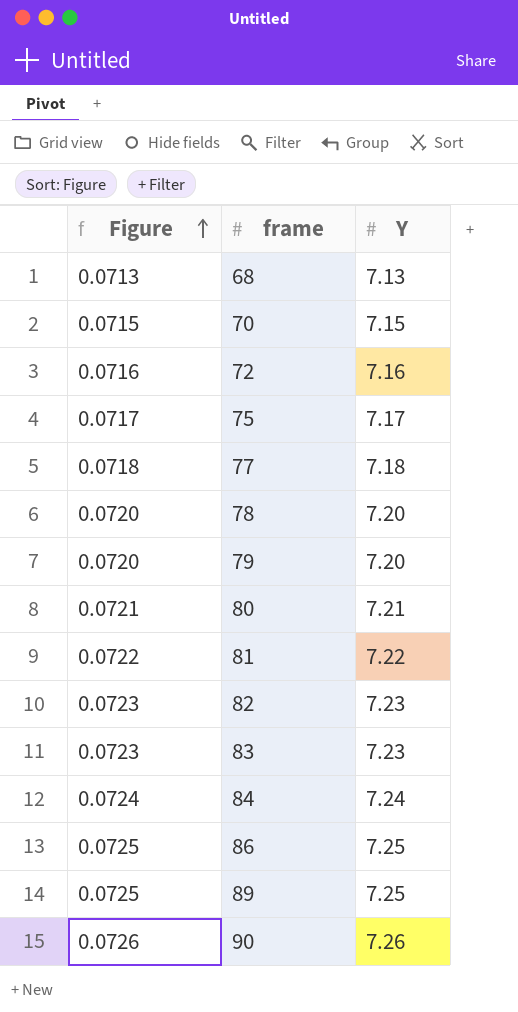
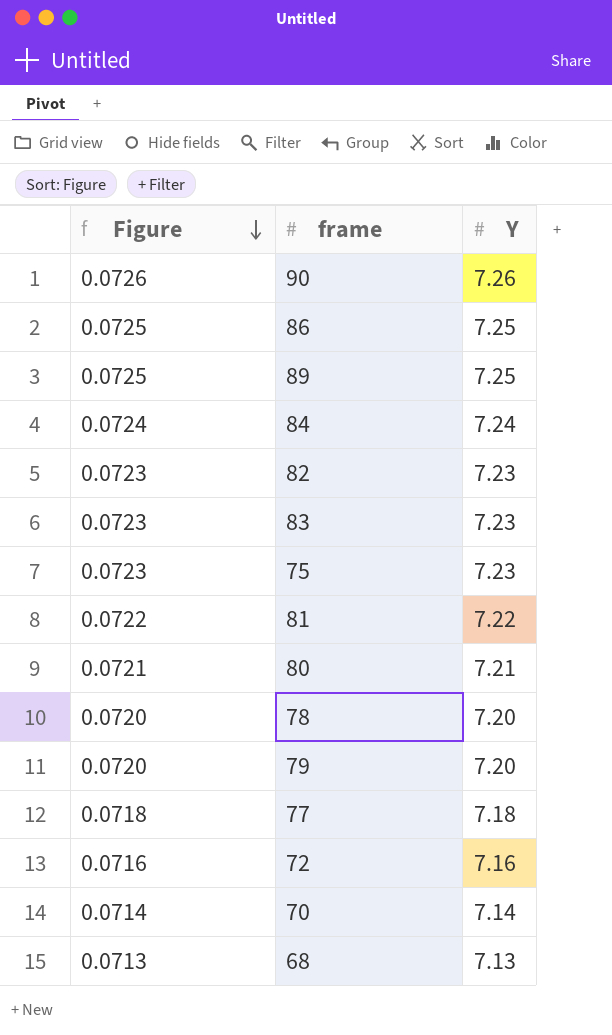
row order: Figure ascending -> Figure descending
75 | Figure: 0.0717 -> 0.0723
75 | Y: 7.17 -> 7.23
70 | Figure: 0.0715 -> 0.0714
70 | Y: 7.15 -> 7.14

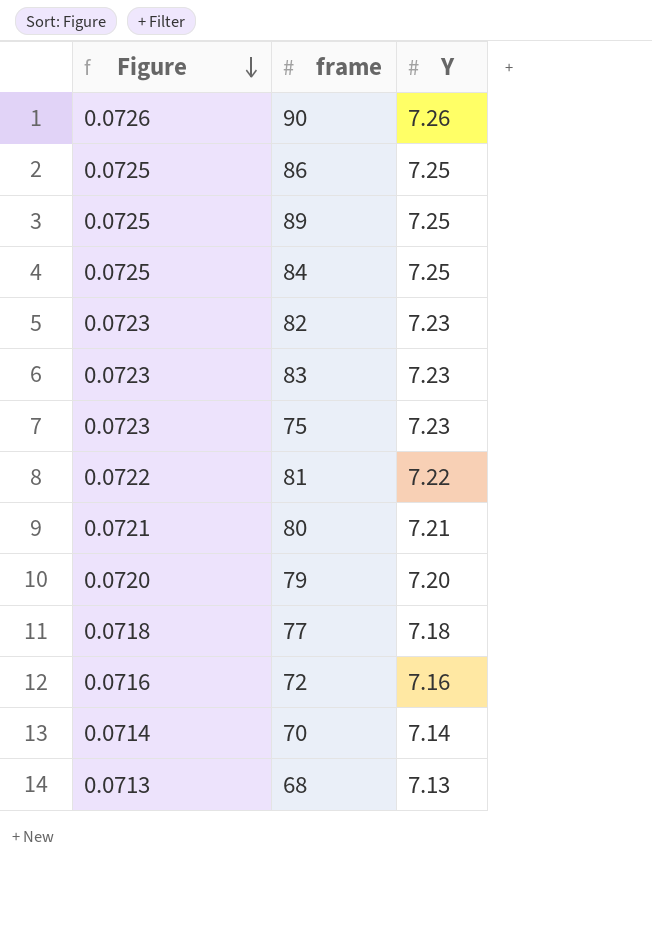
row 78: 0.0720 | 7.20 -> none
84 | Figure: 0.0724 -> 0.0725
84 | Y: 7.24 -> 7.25

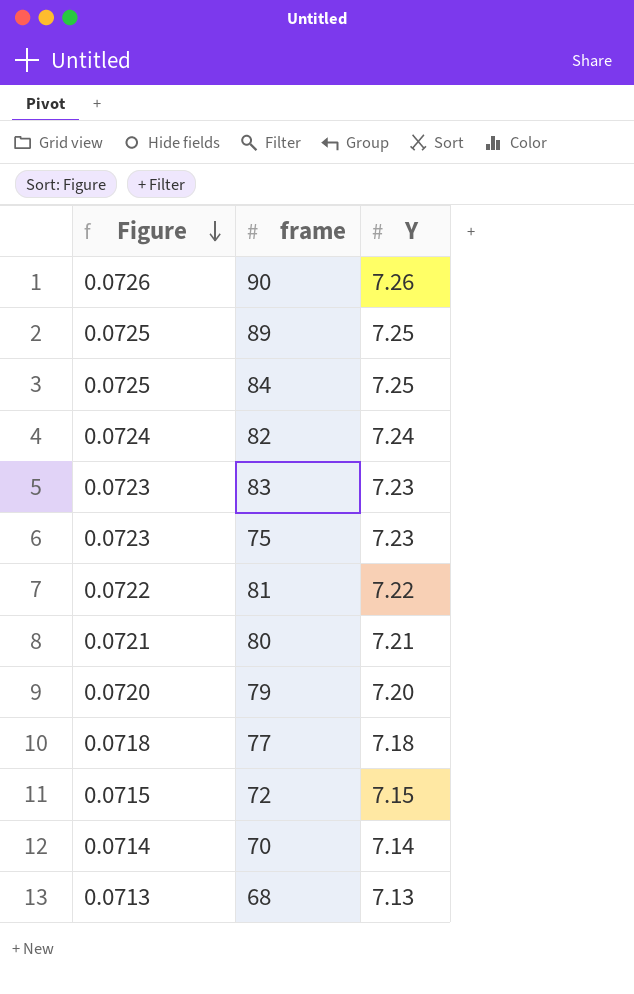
row 86: 0.0725 | 7.25 -> none
82 | Figure: 0.0723 -> 0.0724
82 | Y: 7.23 -> 7.24
72 | Figure: 0.0716 -> 0.0715
72 | Y: 7.16 -> 7.15

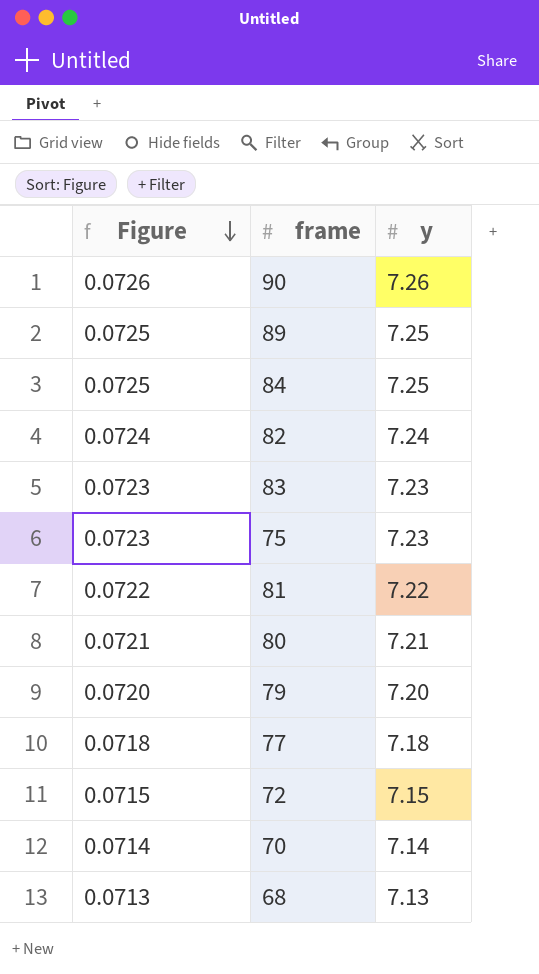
column name: Y -> y

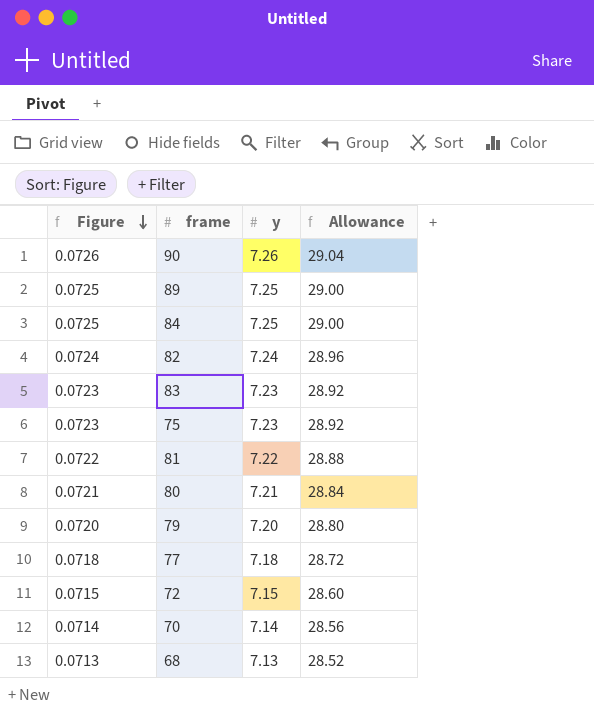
column Allowance | formula: none -> [y] * 4

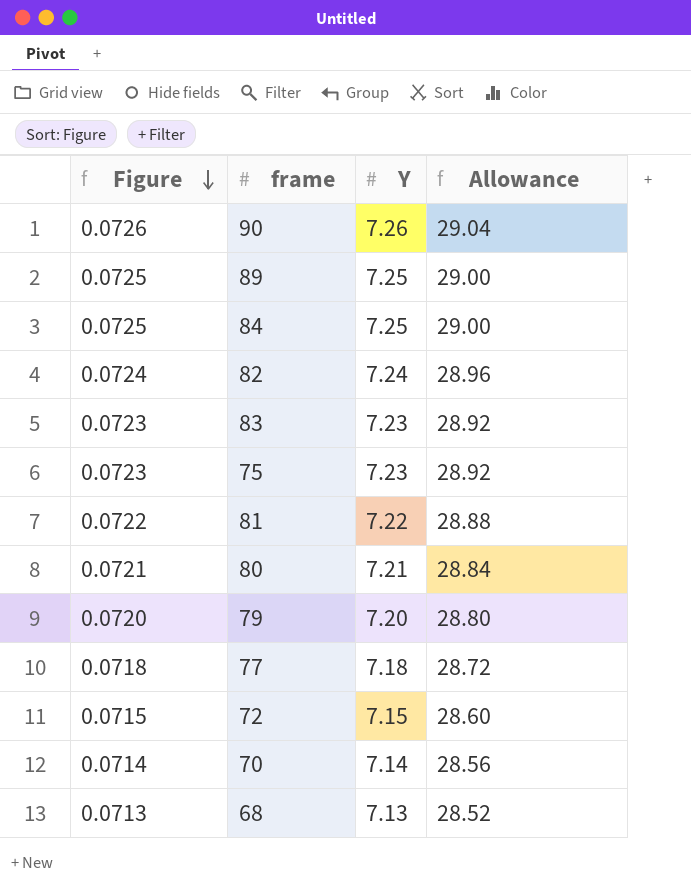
column name: y -> Y

